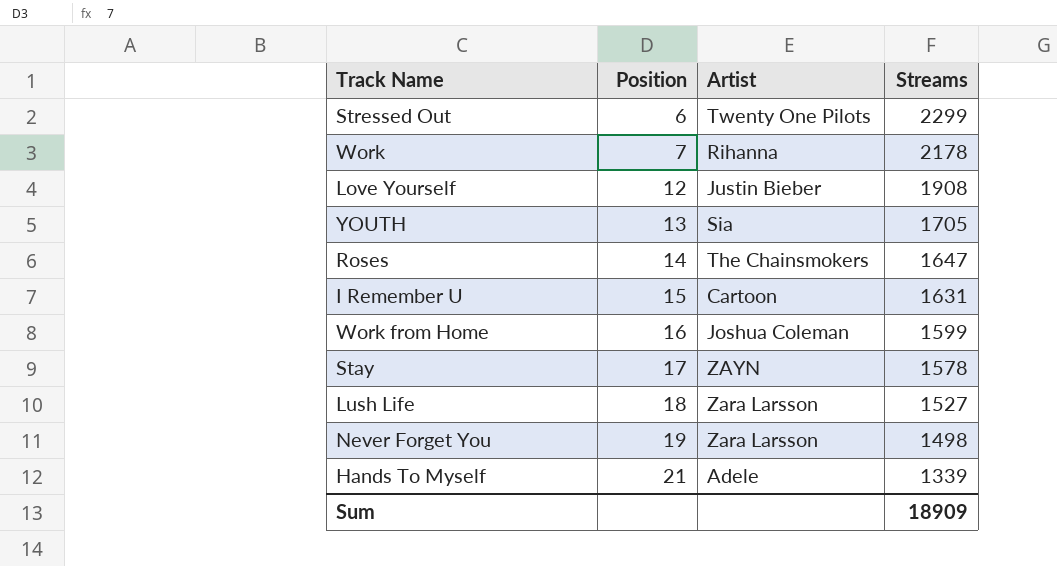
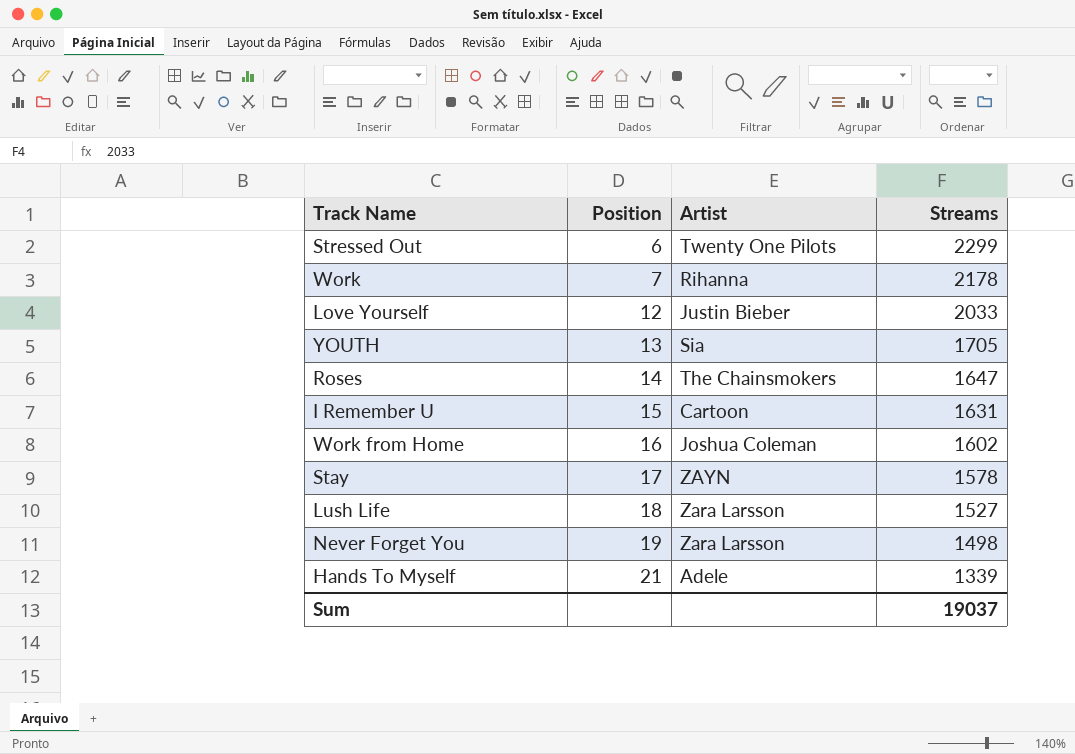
Love Yourself | Streams: 1908 -> 2033
Work from Home | Streams: 1599 -> 1602
Sum | Streams: 18909 -> 19037

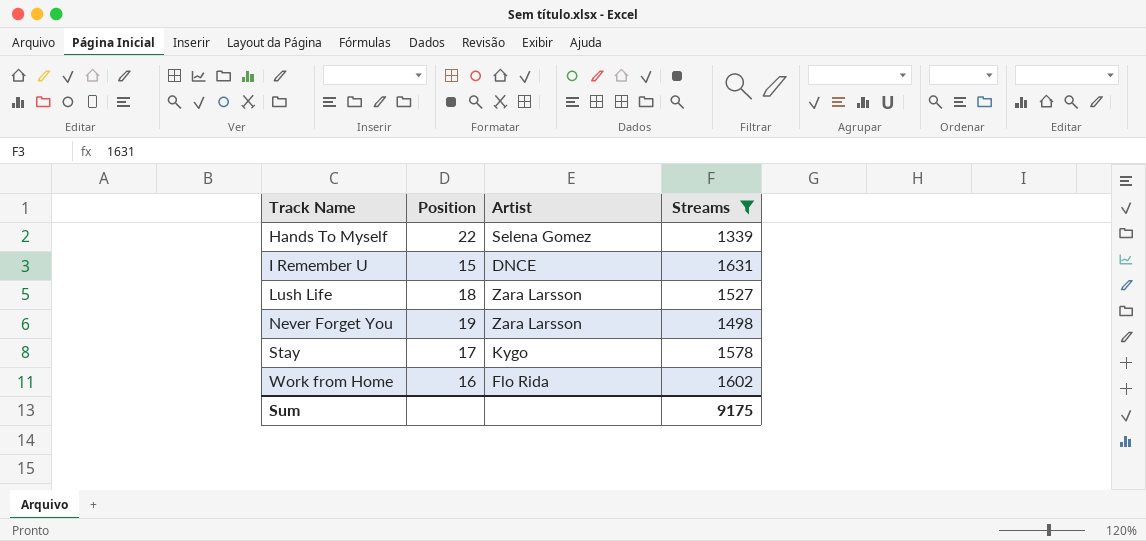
filter: none -> Streams <= 1631
row order: Position ascending -> Track Name ascending
Hands To Myself | Position: 21 -> 22
Hands To Myself | Artist: Adele -> Selena Gomez
I Remember U | Artist: Cartoon -> DNCE
Stay | Artist: ZAYN -> Kygo
Work from Home | Artist: Joshua Coleman -> Flo Rida
Sum | Streams: 19037 -> 9175

